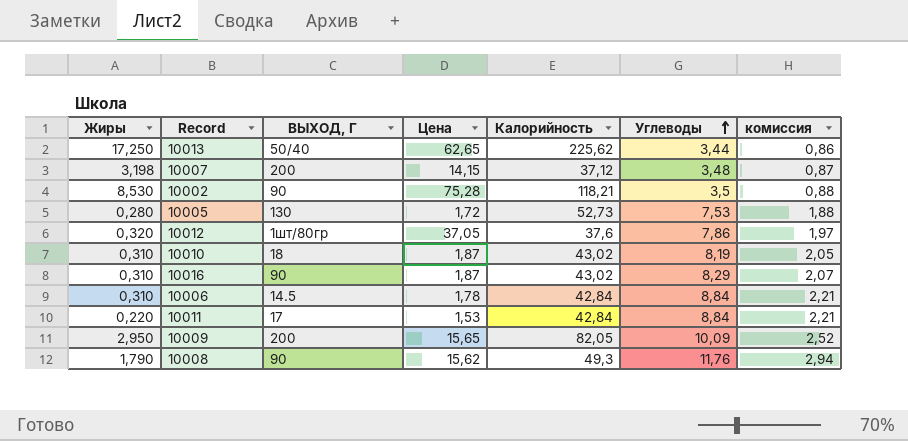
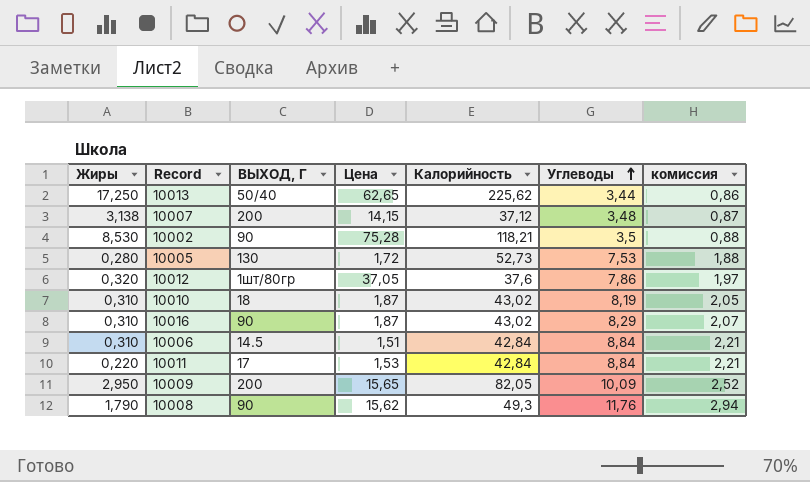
10007 | Жиры: 3,198 -> 3,138
10006 | Цена: 1,78 -> 1,51

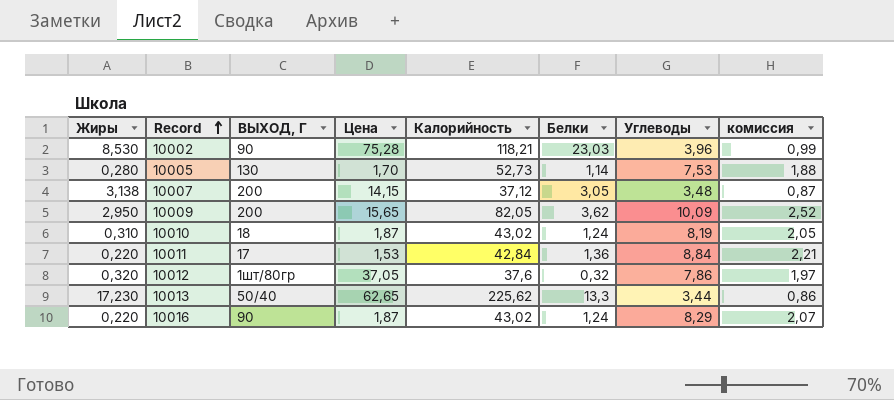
row order: Углеводы ascending -> Record ascending
column Белки | position: none -> 6
row 10006: 0,310 | 14.5 | 1,51 | 42,84 | 8,84 | 2,21 -> none
row 10008: 1,790 | 90 | 15,62 | 49,3 | 11,76 | 2,94 -> none
10002 | Углеводы: 3,5 -> 3,96
10002 | комиссия: 0,88 -> 0,99
10005 | Цена: 1,72 -> 1,70
10013 | Жиры: 17,250 -> 17,230
10016 | Жиры: 0,310 -> 0,220

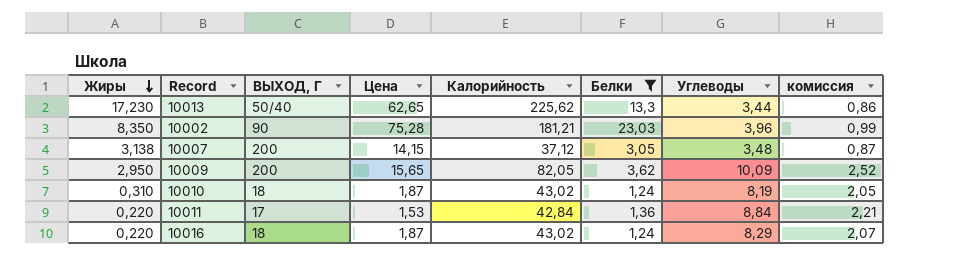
filter: none -> Белки >= 1,24
row order: Record ascending -> Жиры descending
10002 | Жиры: 8,530 -> 8,350
10002 | Калорийность: 118,21 -> 181,21
10016 | ВЫХОД, Г: 90 -> 18

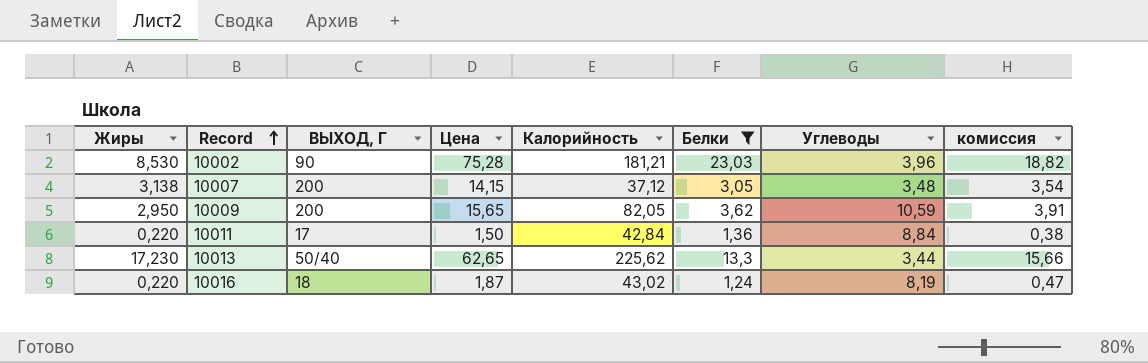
row order: Жиры descending -> Record ascending
column комиссия | formula: [Углеводы] * 0,25 -> [Цена] * 0,25
row 10010: 0,310 | 18 | 1,87 | 43,02 | 1,24 | 8,19 | 2,05 -> none
10002 | Жиры: 8,350 -> 8,530
10009 | Углеводы: 10,09 -> 10,59
10011 | Цена: 1,53 -> 1,50
10016 | Углеводы: 8,29 -> 8,19

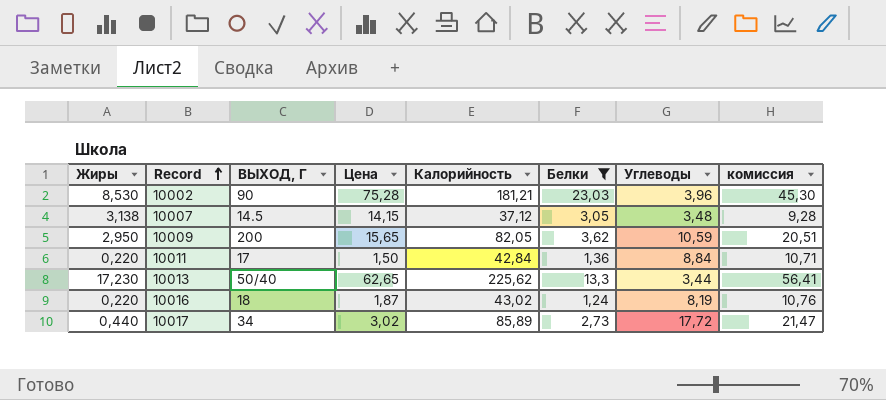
column комиссия | formula: [Цена] * 0,25 -> [Калорийность] * 0,25
10007 | ВЫХОД, Г: 200 -> 14.5
row 10017: none -> 0,440 | 34 | 3,02 | 85,89 | 2,73 | 17,72 | 21,47

